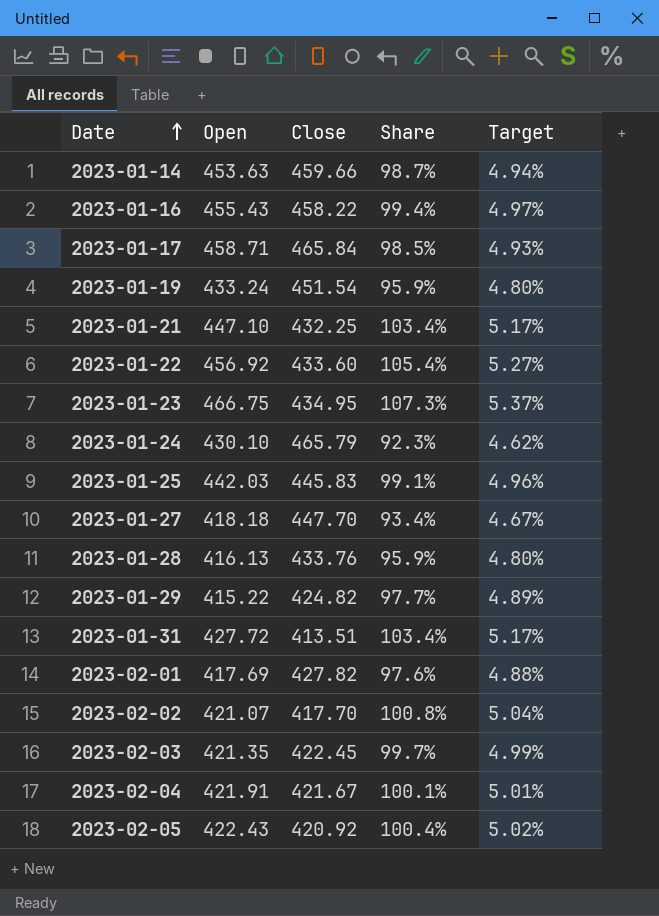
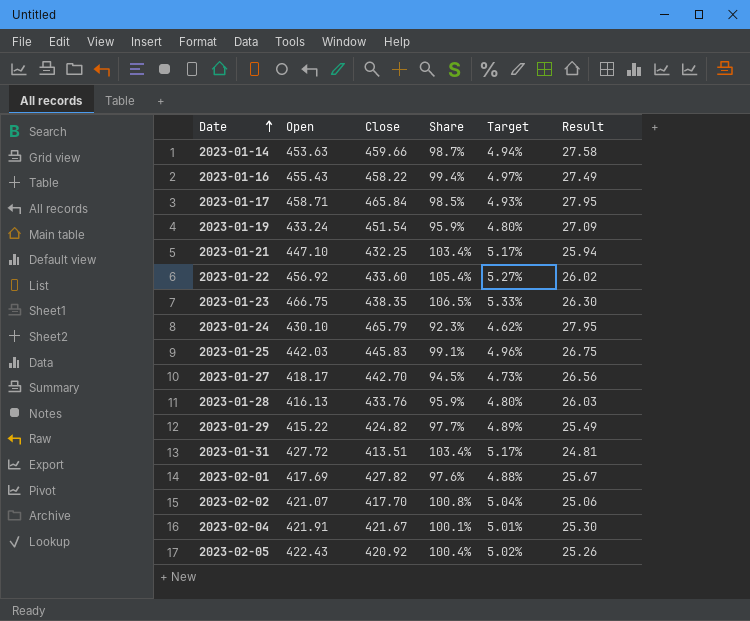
column Result | formula: none -> [Close] * 0.06
row 2023-02-03: 421.35 | 422.45 | 99.7% | 4.99% -> none
2023-01-23 | Close: 434.95 -> 438.35
2023-01-23 | Share: 107.3% -> 106.5%
2023-01-23 | Target: 5.37% -> 5.33%
2023-01-27 | Open: 418.18 -> 418.17
2023-01-27 | Close: 447.70 -> 442.70
2023-01-27 | Share: 93.4% -> 94.5%
2023-01-27 | Target: 4.67% -> 4.73%

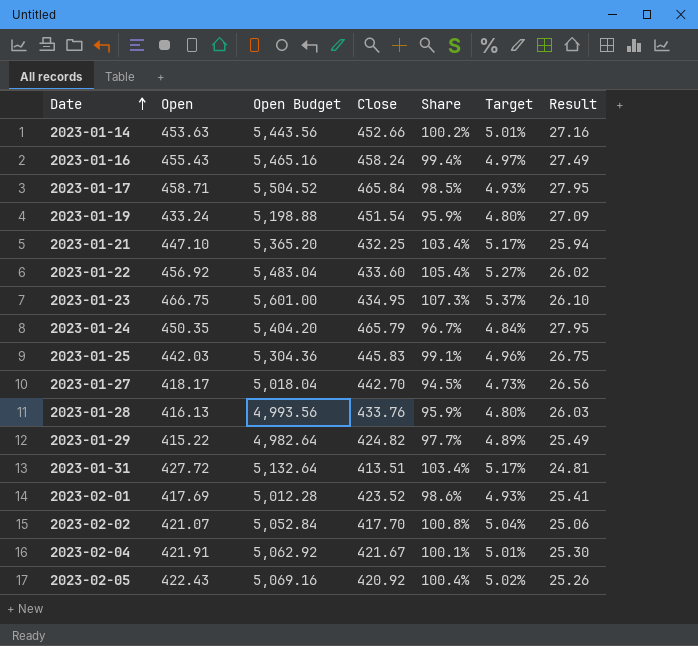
column Open Budget | formula: none -> [Open] * 12
2023-01-14 | Close: 459.66 -> 452.66
2023-01-14 | Share: 98.7% -> 100.2%
2023-01-14 | Target: 4.94% -> 5.01%
2023-01-14 | Result: 27.58 -> 27.16
2023-01-16 | Close: 458.22 -> 458.24
2023-01-23 | Close: 438.35 -> 434.95
2023-01-23 | Share: 106.5% -> 107.3%
2023-01-23 | Target: 5.33% -> 5.37%
2023-01-23 | Result: 26.30 -> 26.10
2023-01-24 | Open: 430.10 -> 450.35
2023-01-24 | Share: 92.3% -> 96.7%
2023-01-24 | Target: 4.62% -> 4.84%
2023-02-01 | Close: 427.82 -> 423.52
2023-02-01 | Share: 97.6% -> 98.6%
2023-02-01 | Target: 4.88% -> 4.93%
2023-02-01 | Result: 25.67 -> 25.41

